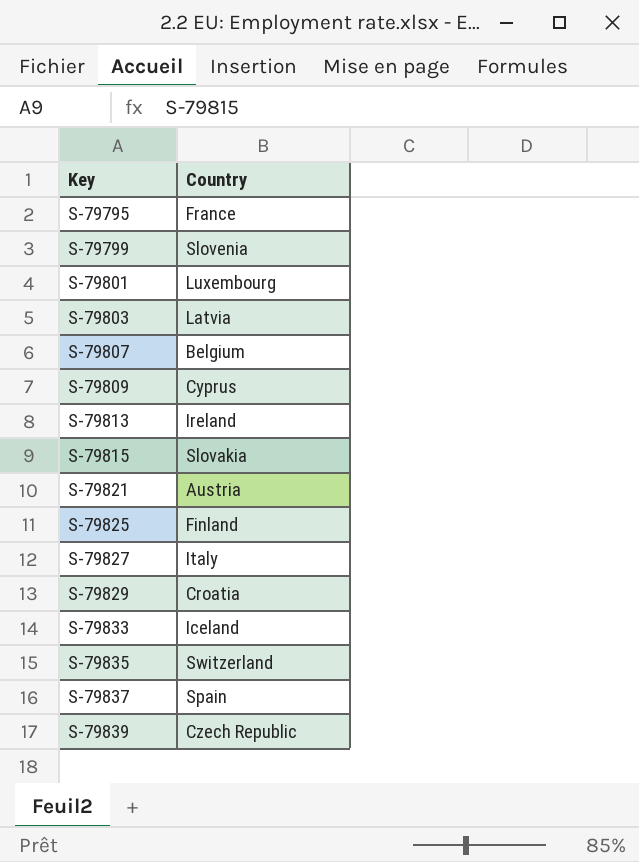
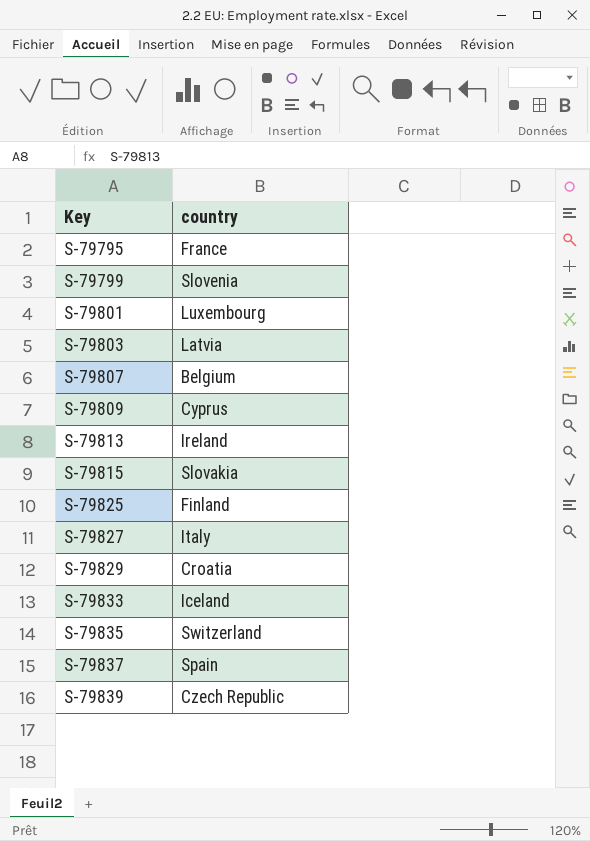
column name: Country -> country
row S-79821: Austria -> none

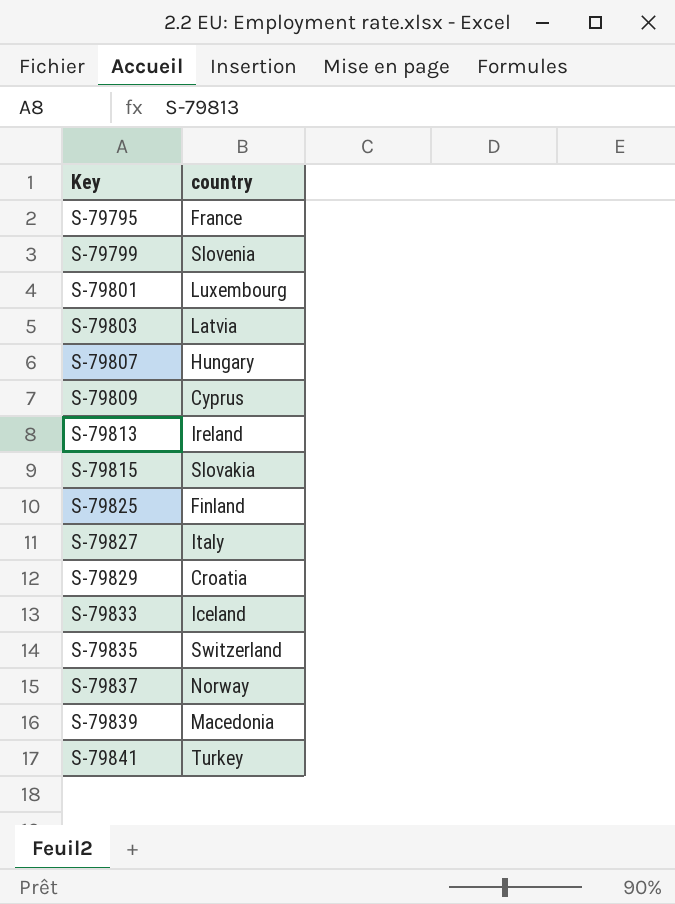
S-79807 | country: Belgium -> Hungary
S-79837 | country: Spain -> Norway
S-79839 | country: Czech Republic -> Macedonia
row S-79841: none -> Turkey

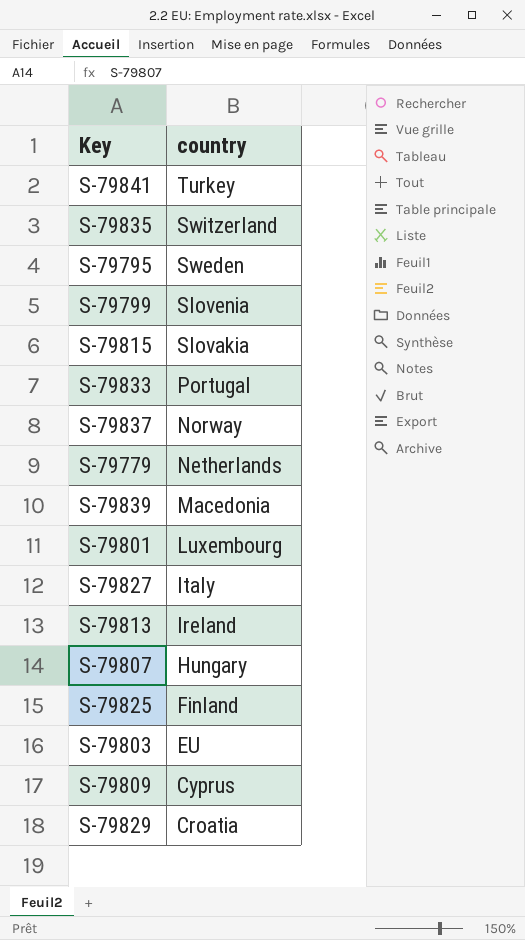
row order: Key ascending -> country descending
S-79795 | country: France -> Sweden
S-79833 | country: Iceland -> Portugal
row S-79779: none -> Netherlands
S-79803 | country: Latvia -> EU

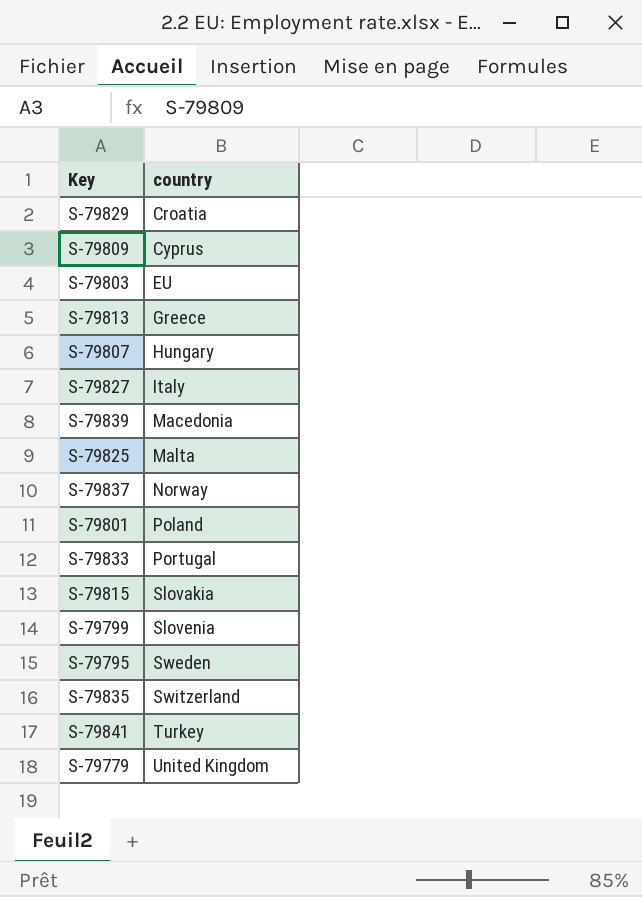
row order: country descending -> country ascending
S-79813 | country: Ireland -> Greece
S-79825 | country: Finland -> Malta
S-79801 | country: Luxembourg -> Poland
S-79779 | country: Netherlands -> United Kingdom

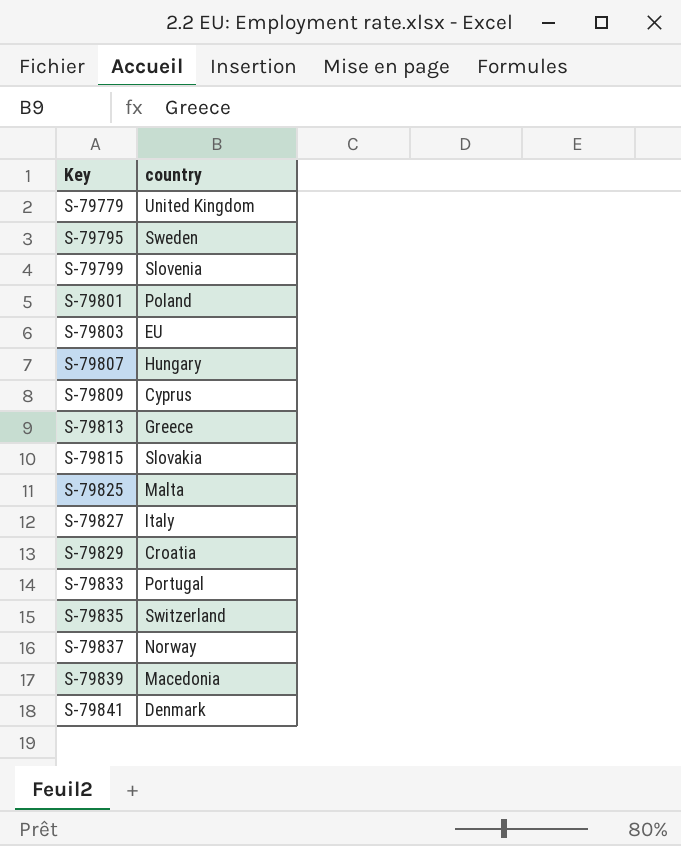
row order: country ascending -> Key ascending
S-79841 | country: Turkey -> Denmark

